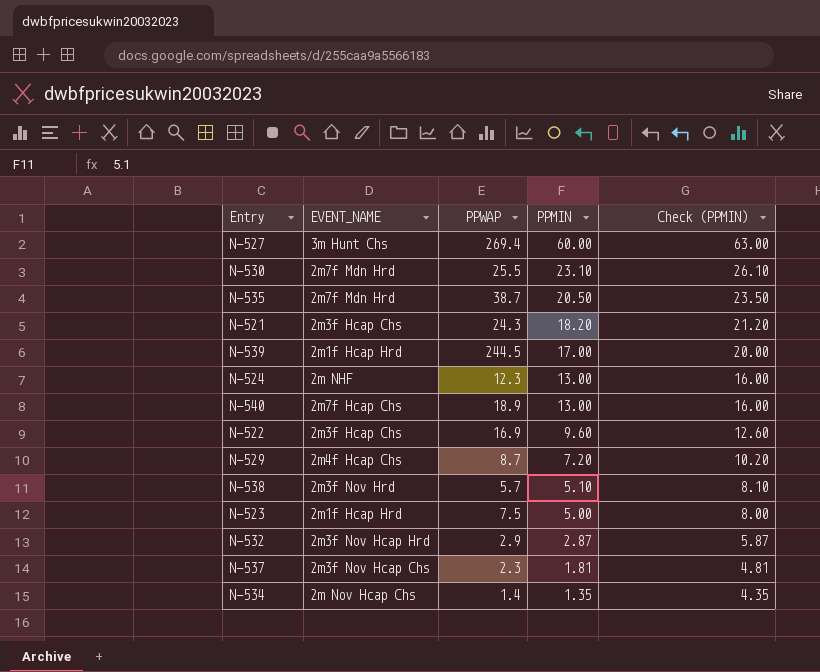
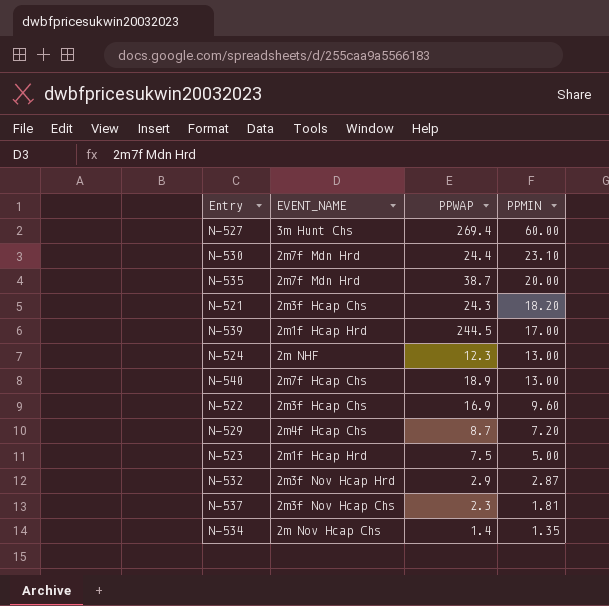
column Check (PPMIN) | formula: [PPMIN] + 3 -> none
row N-538: 2m3f Nov Hrd | 5.7 | 5.10 | 8.10 -> none
N-530 | PPWAP: 25.5 -> 24.4
N-535 | PPMIN: 20.50 -> 20.00

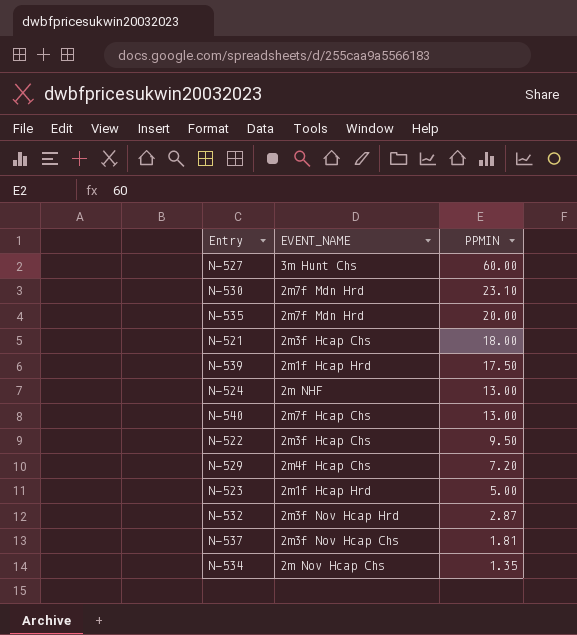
column PPWAP | position: 3 -> none
N-521 | PPMIN: 18.20 -> 18.00
N-539 | PPMIN: 17.00 -> 17.50
N-522 | PPMIN: 9.60 -> 9.50

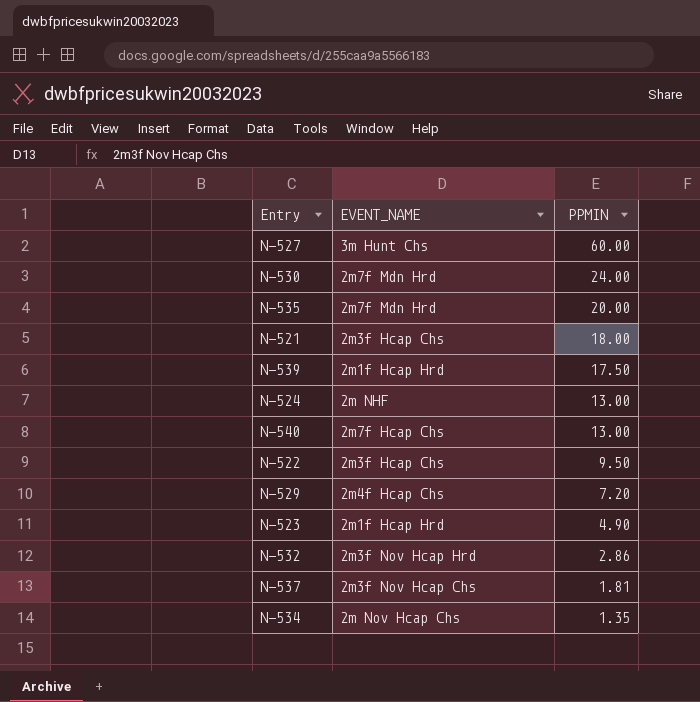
N-530 | PPMIN: 23.10 -> 24.00
N-523 | PPMIN: 5.00 -> 4.90
N-532 | PPMIN: 2.87 -> 2.86

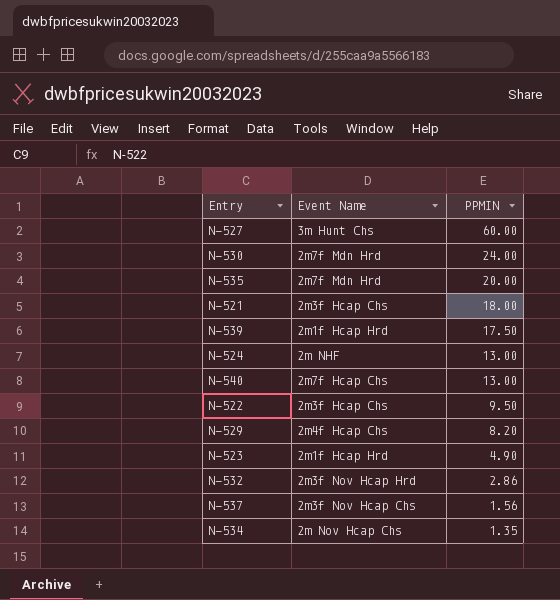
column name: EVENT_NAME -> Event Name
N-529 | PPMIN: 7.20 -> 8.20
N-537 | PPMIN: 1.81 -> 1.56

